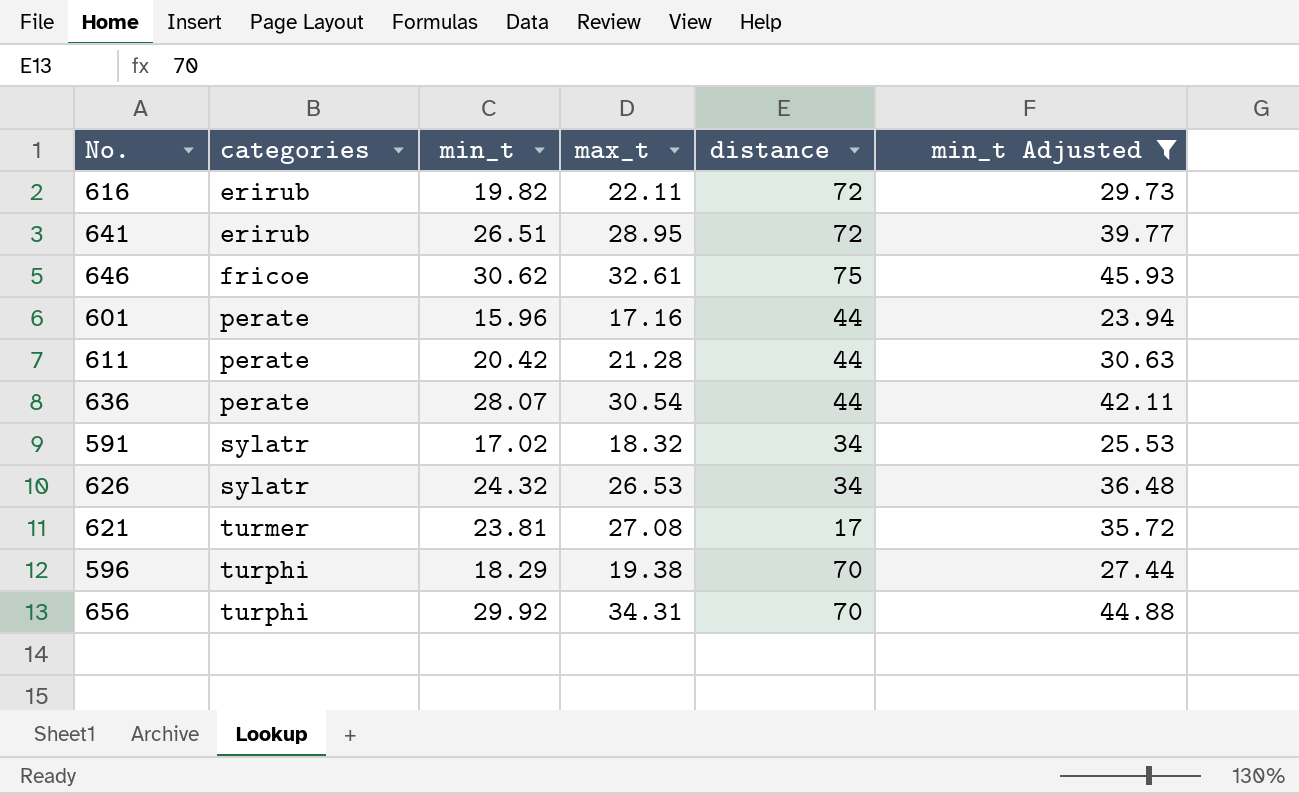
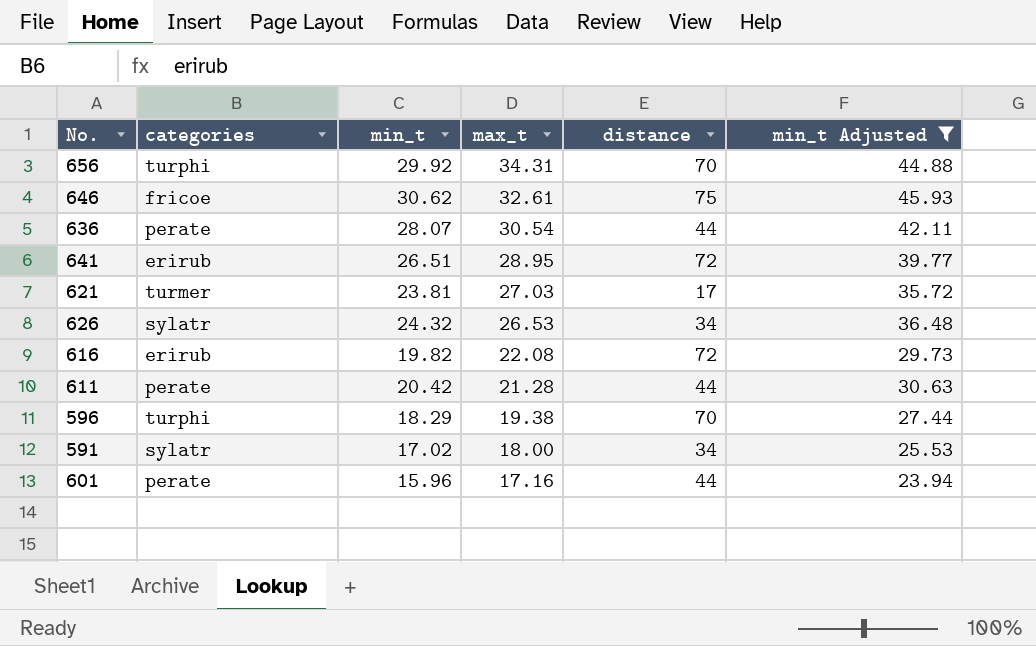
row order: categories ascending -> max_t descending
621 | max_t: 27.08 -> 27.03
616 | max_t: 22.11 -> 22.08
591 | max_t: 18.32 -> 18.00

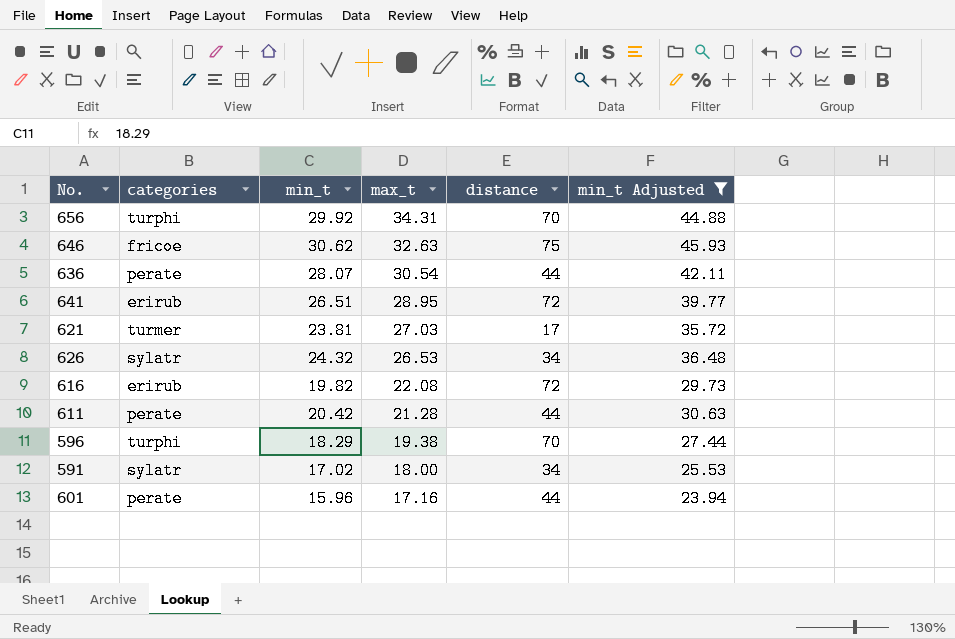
646 | max_t: 32.61 -> 32.63

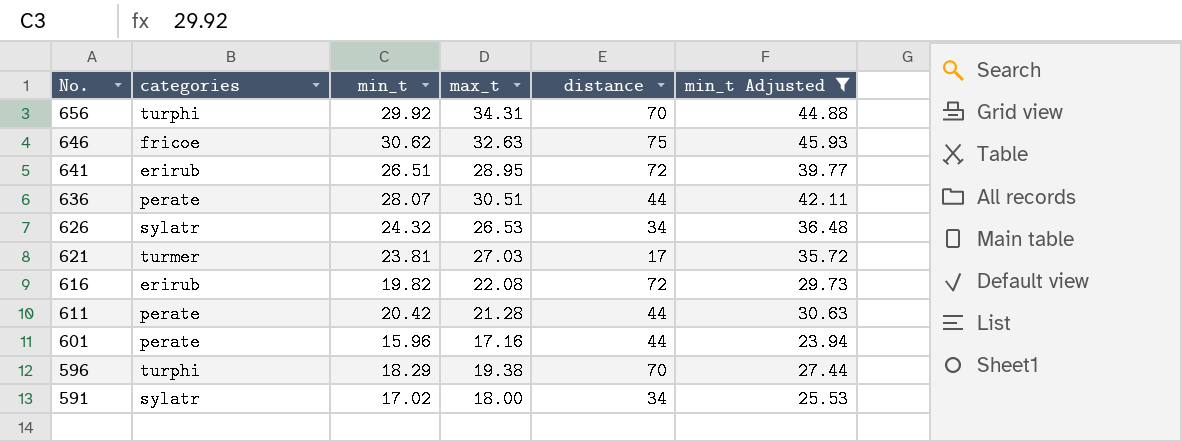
row order: max_t descending -> No. descending
636 | max_t: 30.54 -> 30.51

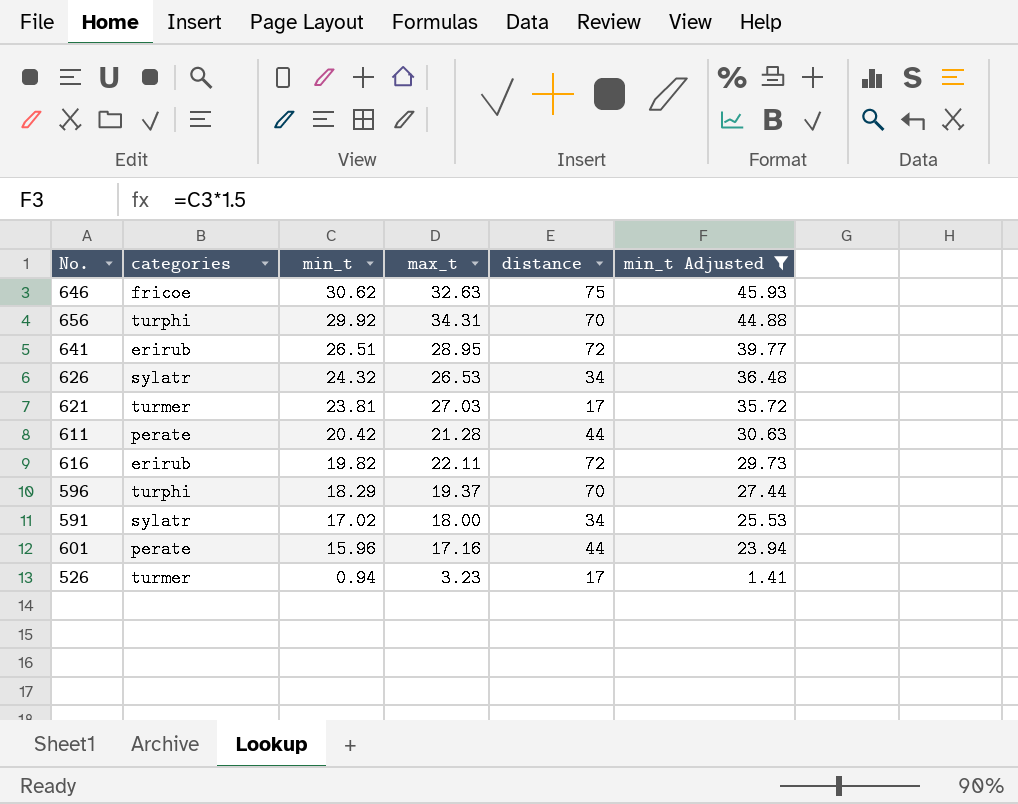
row order: No. descending -> min_t descending
row 636: perate | 28.07 | 30.51 | 44 | 42.11 -> none
616 | max_t: 22.08 -> 22.11
596 | max_t: 19.38 -> 19.37
row 526: none -> turmer | 0.94 | 3.23 | 17 | 1.41

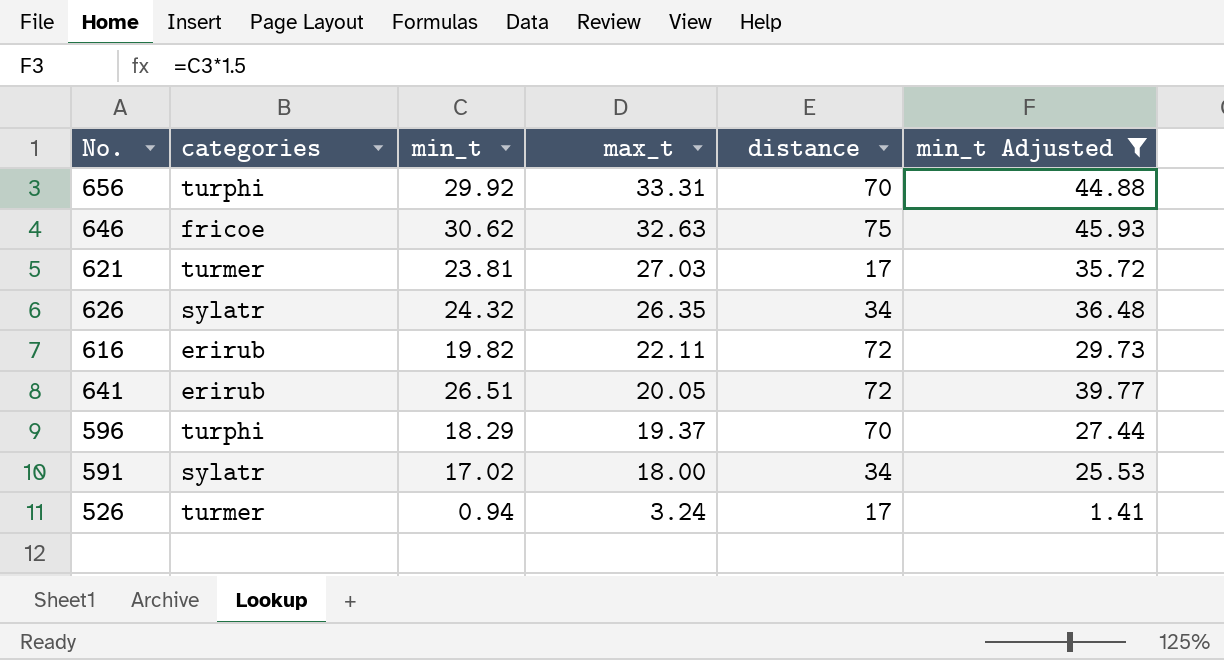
row order: min_t descending -> max_t descending
row 611: perate | 20.42 | 21.28 | 44 | 30.63 -> none
row 601: perate | 15.96 | 17.16 | 44 | 23.94 -> none
656 | max_t: 34.31 -> 33.31
626 | max_t: 26.53 -> 26.35
641 | max_t: 28.95 -> 20.05
526 | max_t: 3.23 -> 3.24

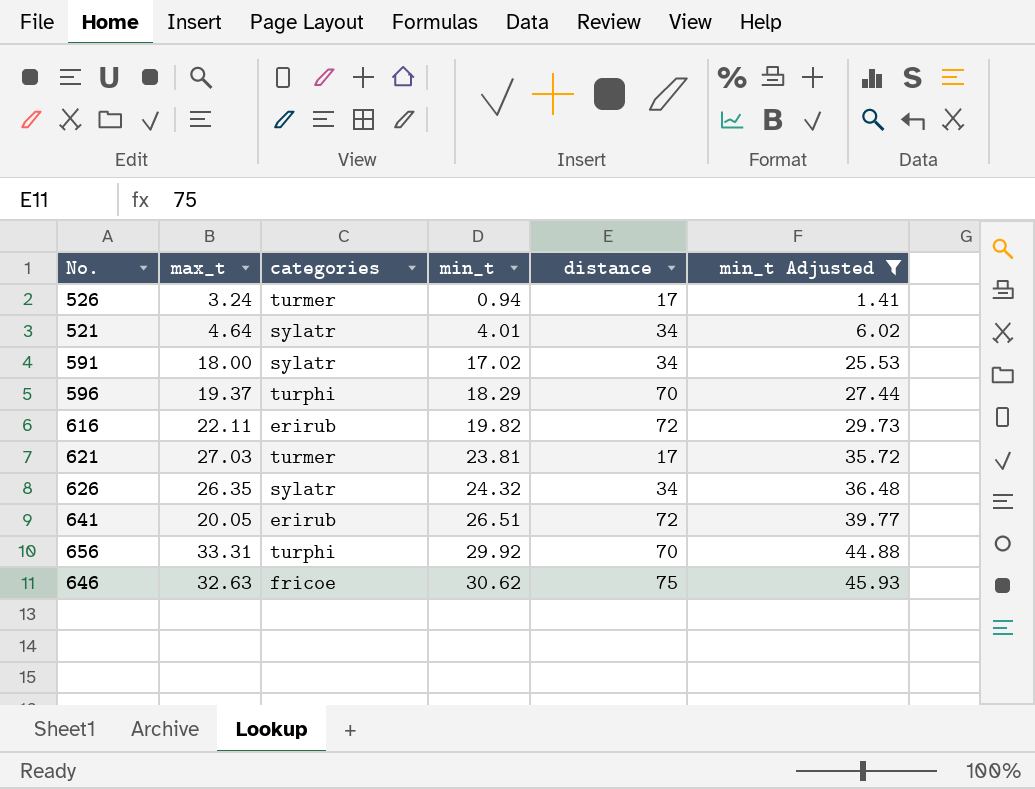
row order: max_t descending -> min_t ascending
column max_t | position: 4 -> 2
row 521: none -> 4.64 | sylatr | 4.01 | 34 | 6.02

